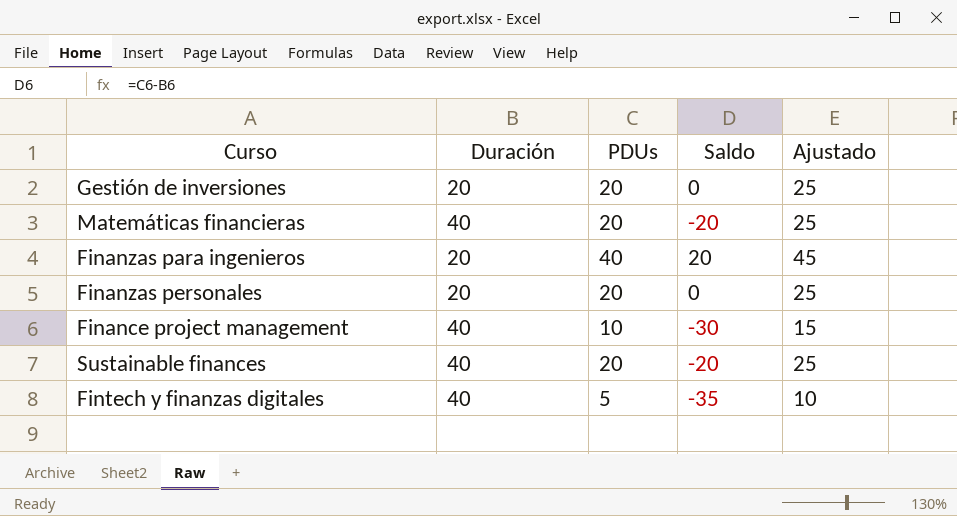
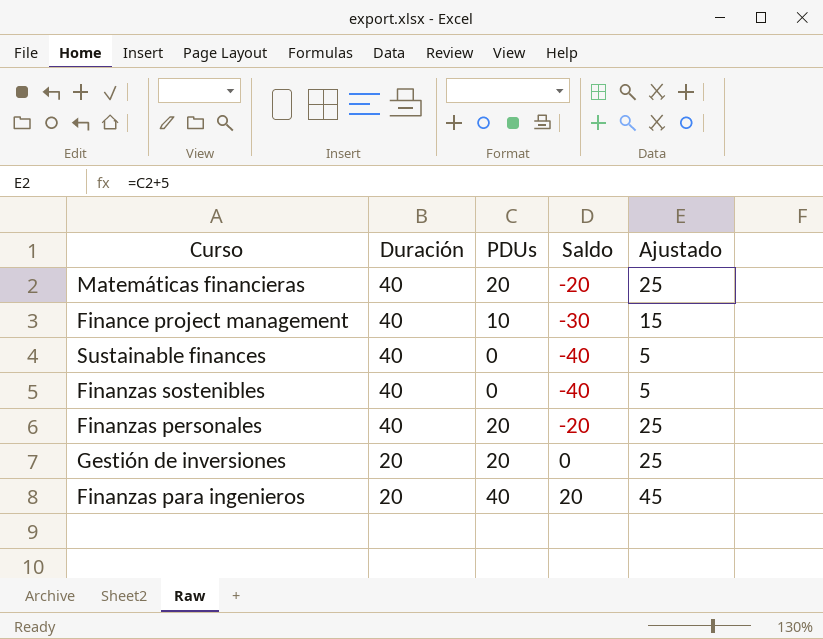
row order: none -> Duración descending
row Fintech y finanzas digitales: 40 | 5 | -35 | 10 -> none
Sustainable finances | PDUs: 20 -> 0
Sustainable finances | Saldo: -20 -> -40
Sustainable finances | Ajustado: 25 -> 5
row Finanzas sostenibles: none -> 40 | 0 | -40 | 5
Finanzas personales | Duración: 20 -> 40
Finanzas personales | Saldo: 0 -> -20

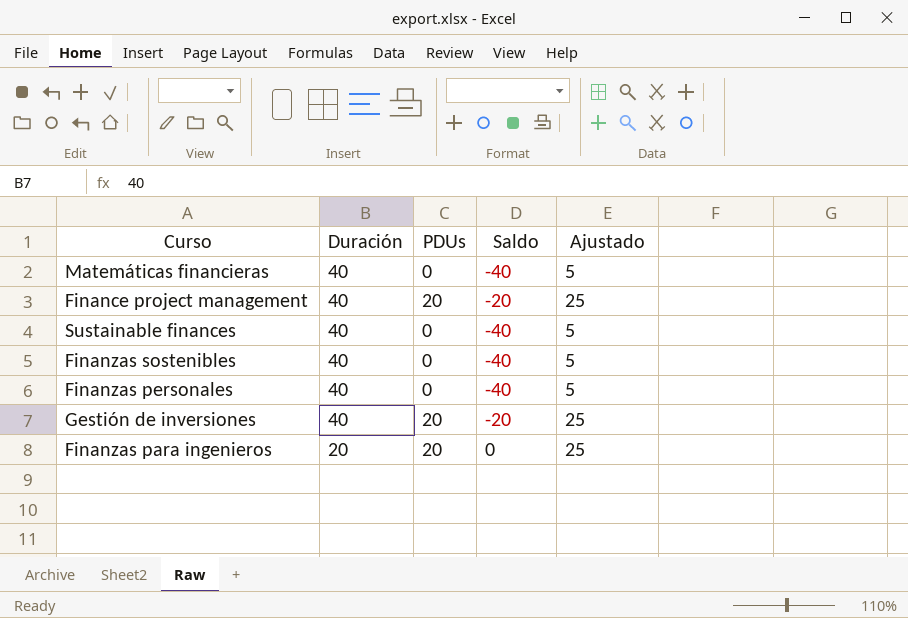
Matemáticas financieras | PDUs: 20 -> 0
Matemáticas financieras | Saldo: -20 -> -40
Matemáticas financieras | Ajustado: 25 -> 5
Finance project management | PDUs: 10 -> 20
Finance project management | Saldo: -30 -> -20
Finance project management | Ajustado: 15 -> 25
Finanzas personales | PDUs: 20 -> 0
Finanzas personales | Saldo: -20 -> -40
Finanzas personales | Ajustado: 25 -> 5
Gestión de inversiones | Duración: 20 -> 40
Gestión de inversiones | Saldo: 0 -> -20
Finanzas para ingenieros | PDUs: 40 -> 20
Finanzas para ingenieros | Saldo: 20 -> 0
Finanzas para ingenieros | Ajustado: 45 -> 25

